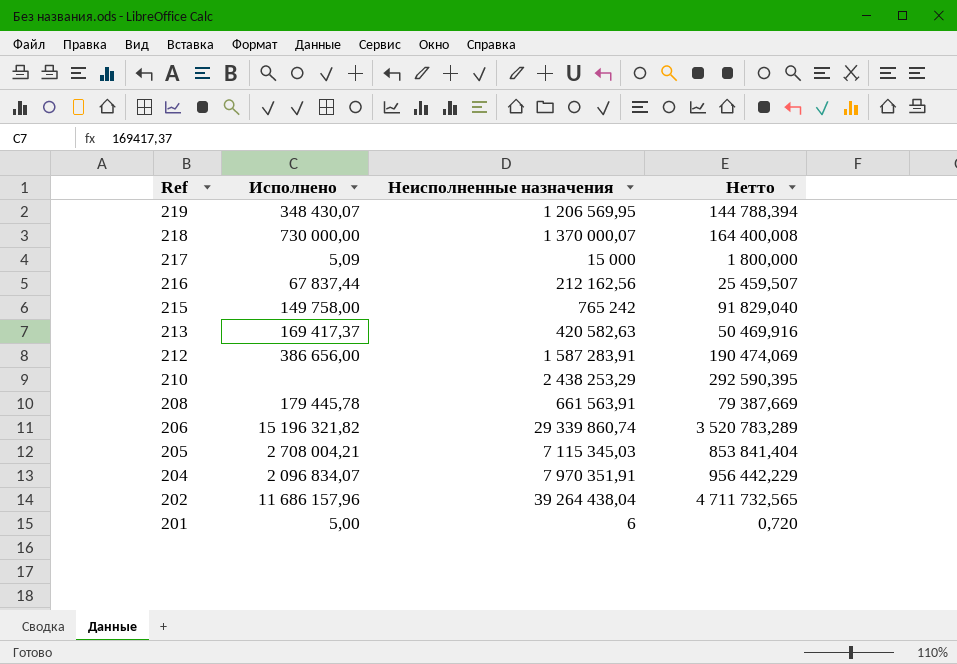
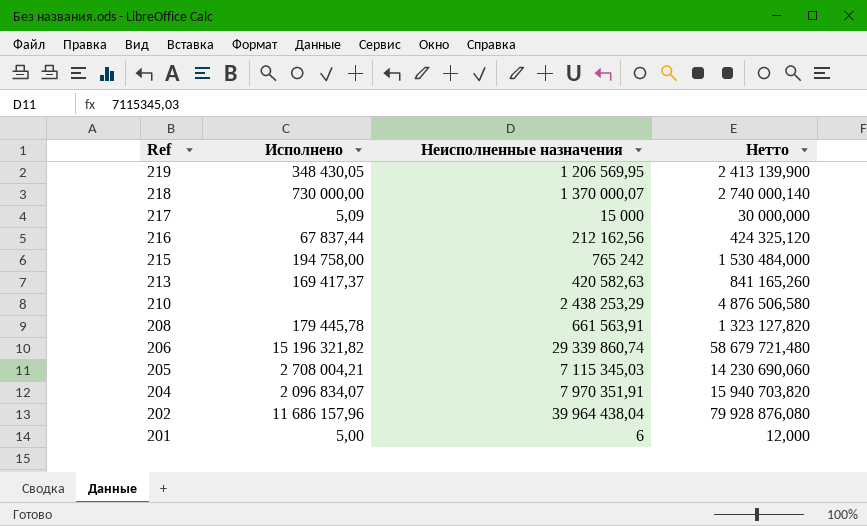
column Нетто | formula: [Неисполненные назначения] * 0,12 -> [Неисполненные назначения] * 2
row 212: 386 656,00 | 1 587 283,91 | 190 474,069 -> none
219 | Исполнено: 348 430,07 -> 348 430,05
215 | Исполнено: 149 758,00 -> 194 758,00
202 | Неисполненные назначения: 39 264 438,04 -> 39 964 438,04

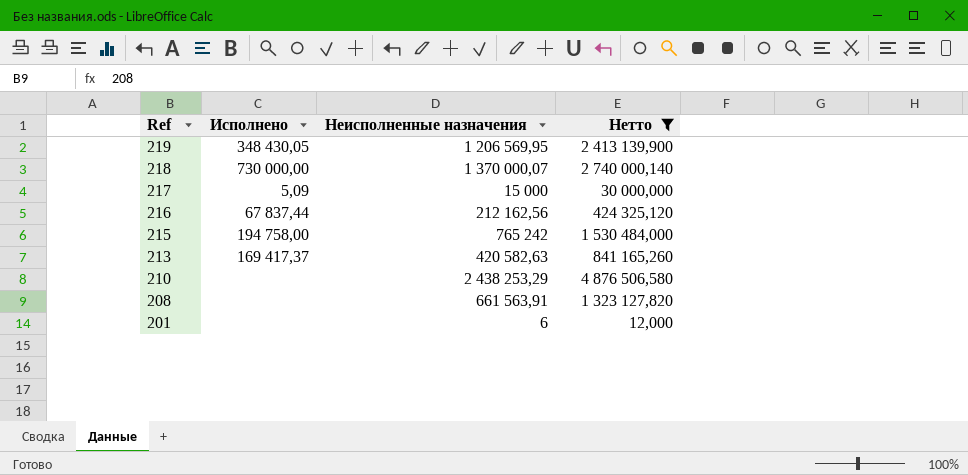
filter: none -> Нетто <= 4 876 506,580
208 | Исполнено: 179 445,78 -> none
201 | Исполнено: 5,00 -> none

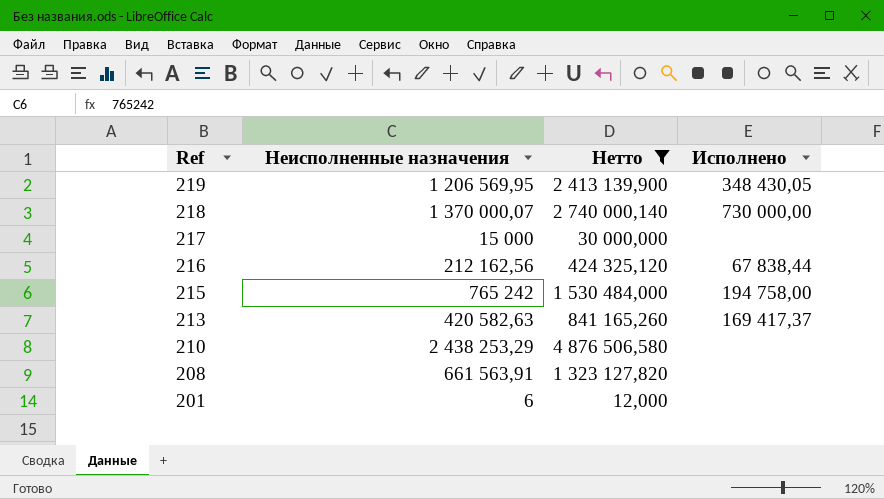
column Исполнено | position: 2 -> 4
217 | Исполнено: 5,09 -> none
216 | Исполнено: 67 837,44 -> 67 838,44

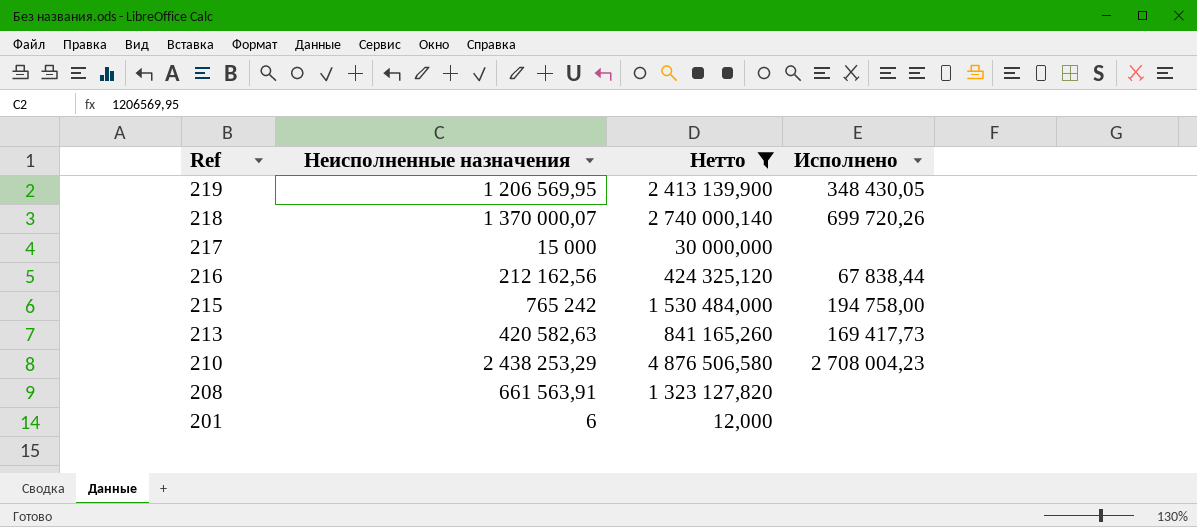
218 | Исполнено: 730 000,00 -> 699 720,26
213 | Исполнено: 169 417,37 -> 169 417,73
210 | Исполнено: none -> 2 708 004,23

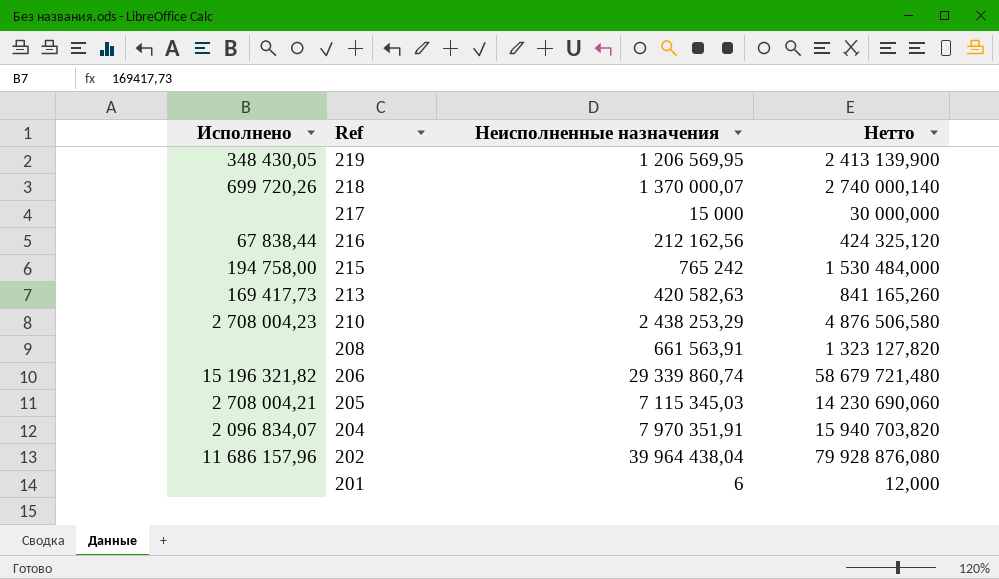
filter: Нетто <= 4 876 506,580 -> none
column Исполнено | position: 4 -> 1

